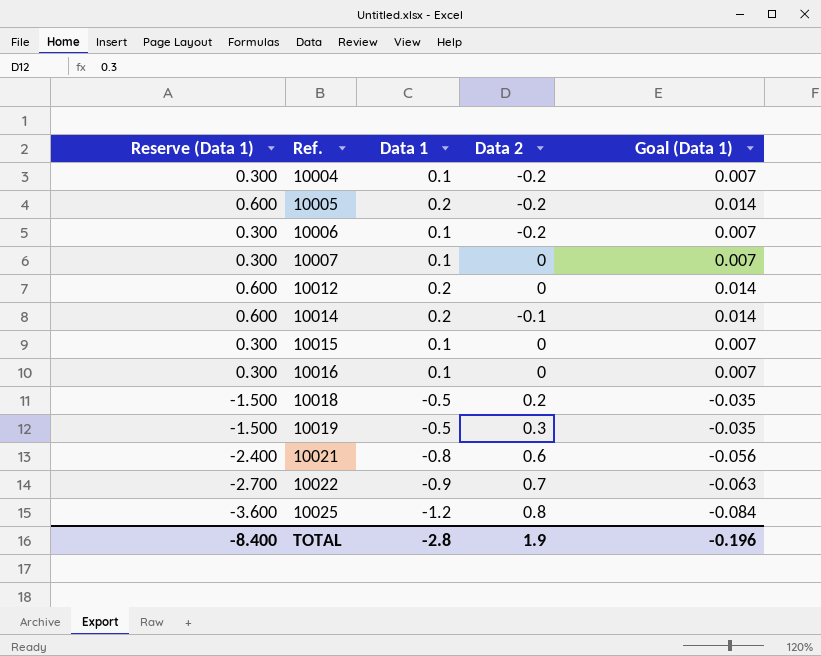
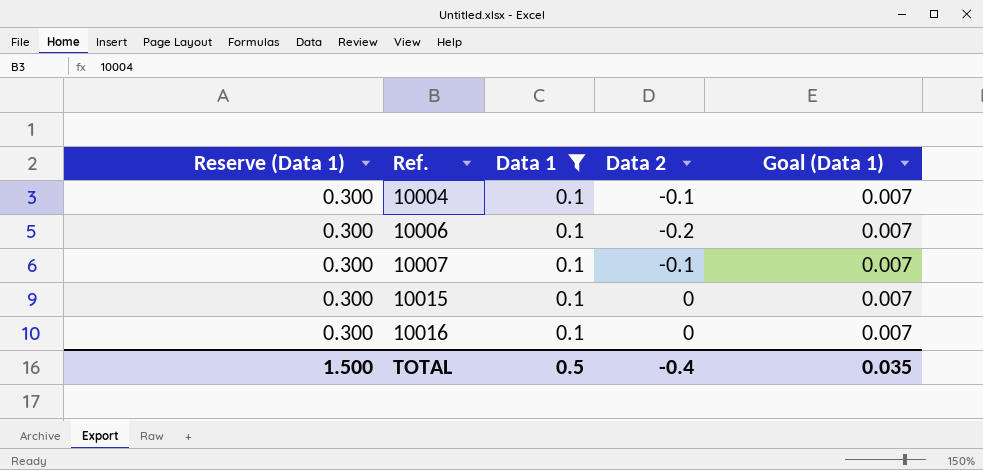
filter: none -> Data 1 = 0.1
10004 | Data 2: -0.2 -> -0.1
10007 | Data 2: 0 -> -0.1
TOTAL | Reserve (Data 1): -8.400 -> 1.500
TOTAL | Data 1: -2.8 -> 0.5
TOTAL | Data 2: 1.9 -> -0.4
TOTAL | Goal (Data 1): -0.196 -> 0.035

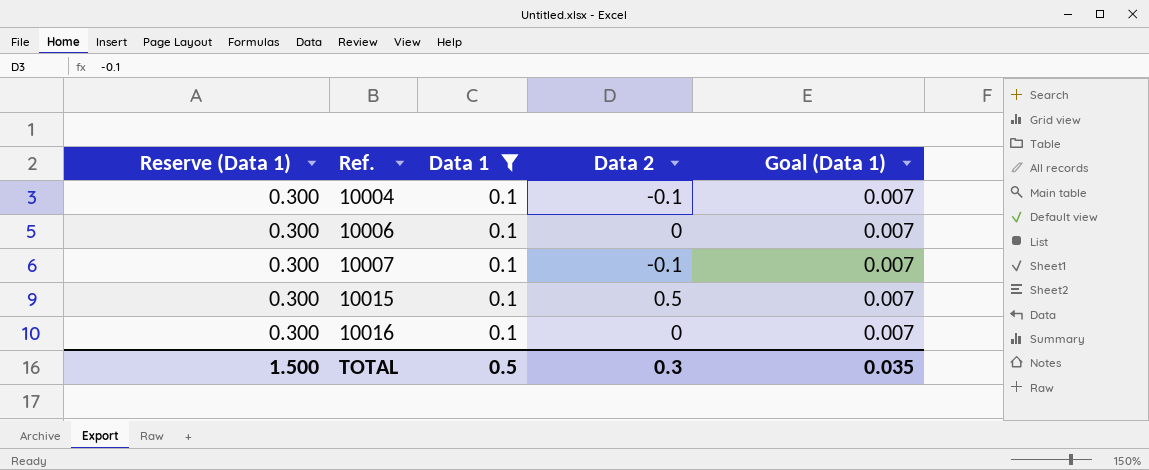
10006 | Data 2: -0.2 -> 0
10015 | Data 2: 0 -> 0.5
TOTAL | Data 2: -0.4 -> 0.3

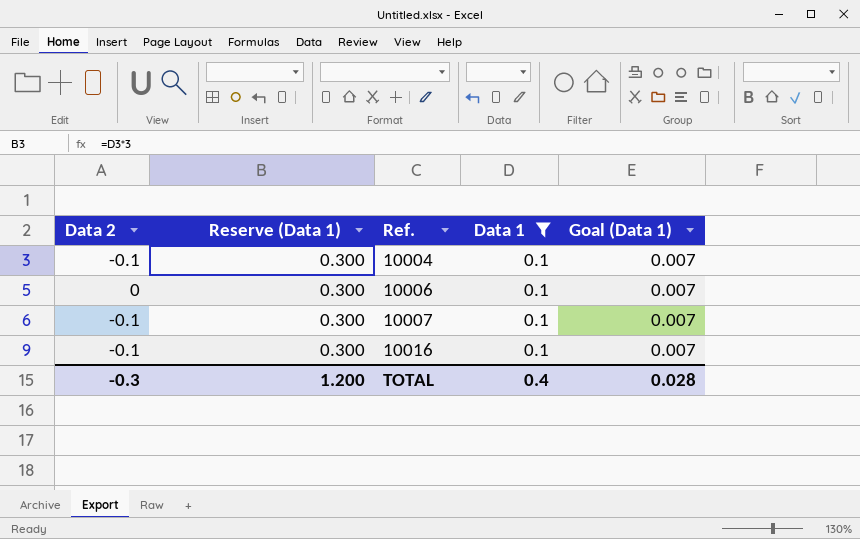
column Data 2 | position: 4 -> 1
row 10015: 0.300 | 0.1 | 0.5 | 0.007 -> none
10016 | Data 2: 0 -> -0.1
TOTAL | Data 2: 0.3 -> -0.3
TOTAL | Reserve (Data 1): 1.500 -> 1.200
TOTAL | Data 1: 0.5 -> 0.4
TOTAL | Goal (Data 1): 0.035 -> 0.028

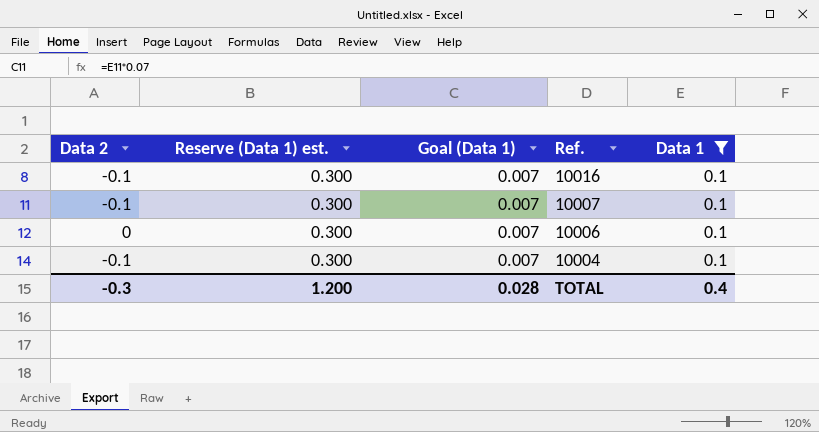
row order: Ref. ascending -> Ref. descending
column name: Reserve (Data 1) -> Reserve (Data 1) est.
column Goal (Data 1) | position: 5 -> 3

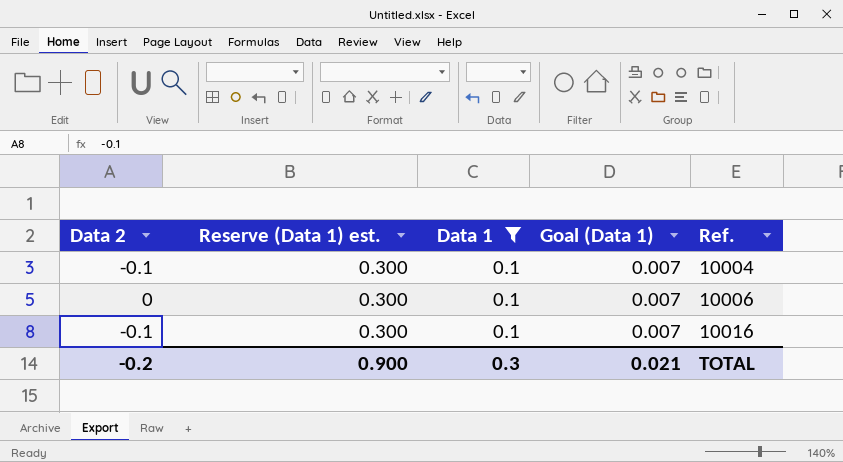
row order: Ref. descending -> Ref. ascending
column Data 1 | position: 5 -> 3
row 10007: -0.1 | 0.300 | 0.007 | 0.1 -> none
TOTAL | Data 2: -0.3 -> -0.2
TOTAL | Reserve (Data 1) est.: 1.200 -> 0.900
TOTAL | Data 1: 0.4 -> 0.3
TOTAL | Goal (Data 1): 0.028 -> 0.021

